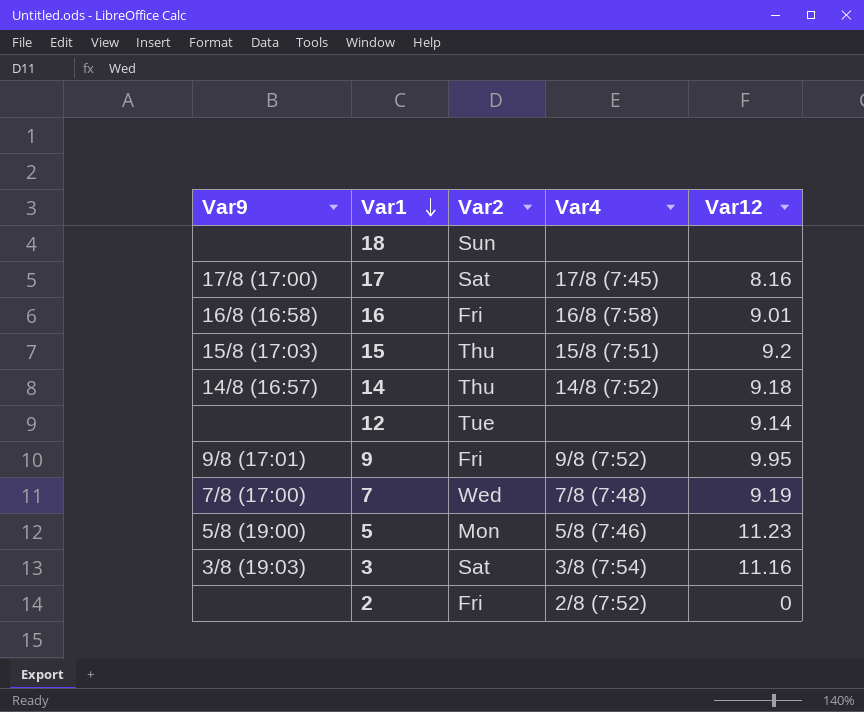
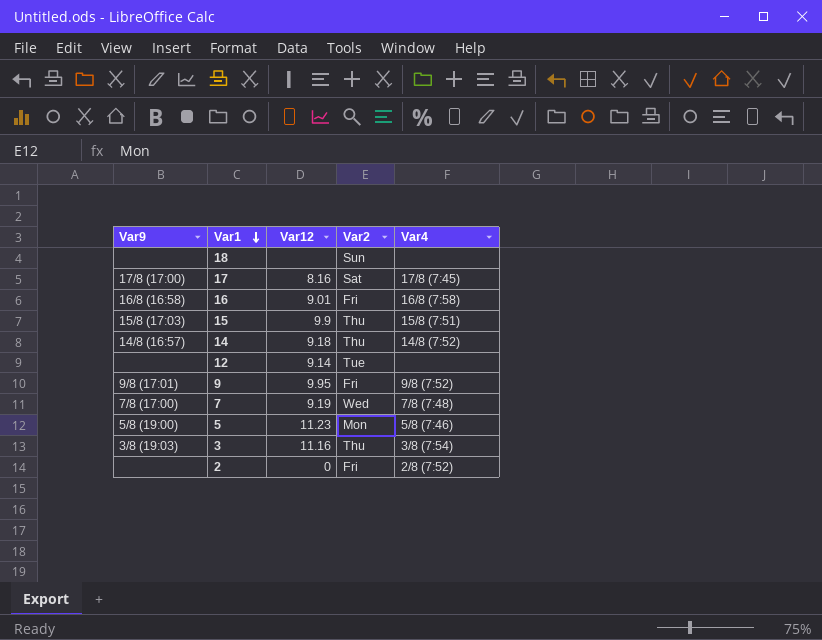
column Var12 | position: 5 -> 3
15 | Var12: 9.2 -> 9.9
3 | Var2: Sat -> Thu

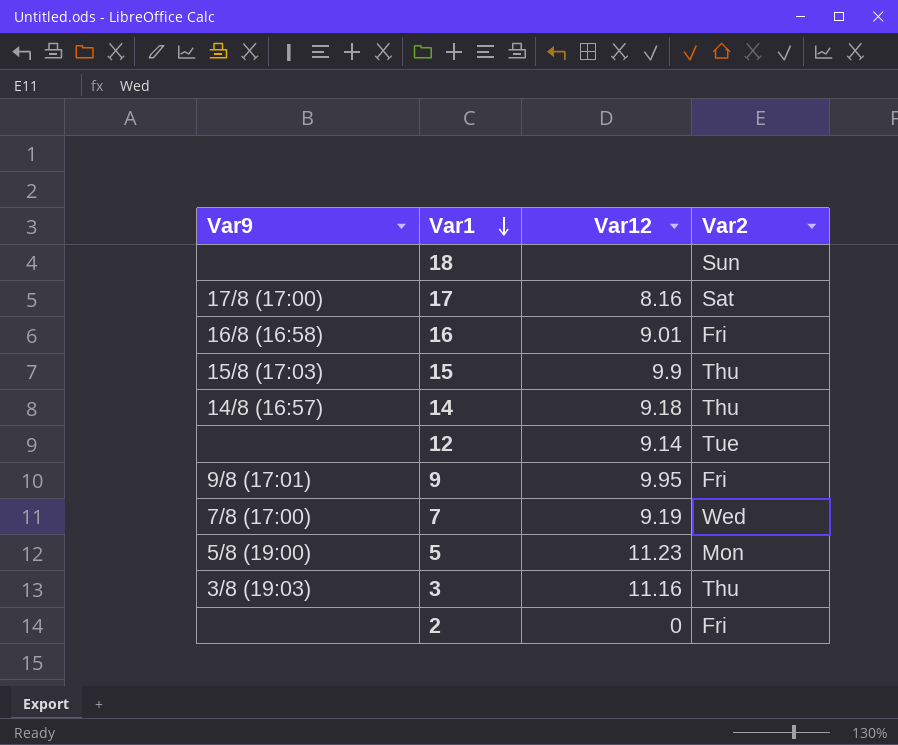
column Var4 | position: 5 -> none

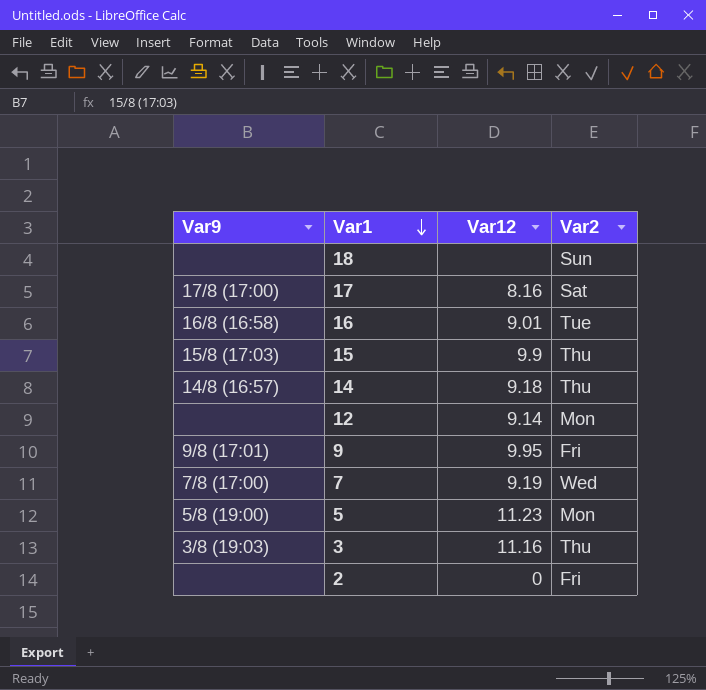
16 | Var2: Fri -> Tue
12 | Var2: Tue -> Mon

